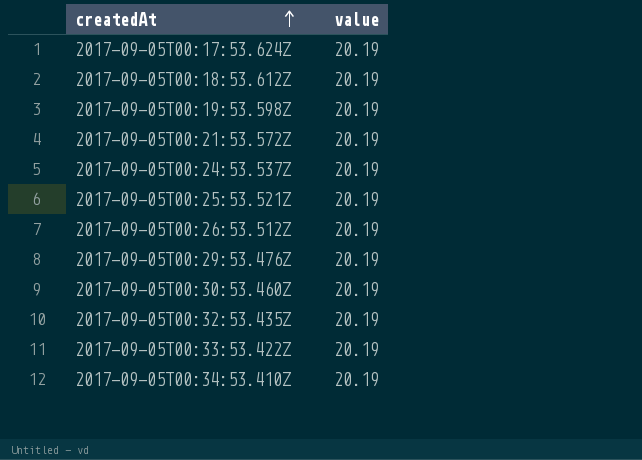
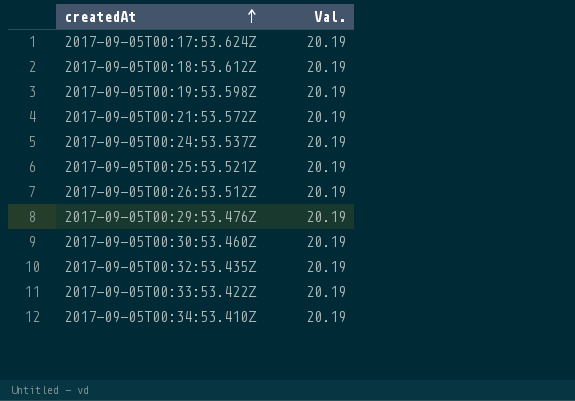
column name: value -> Val.

